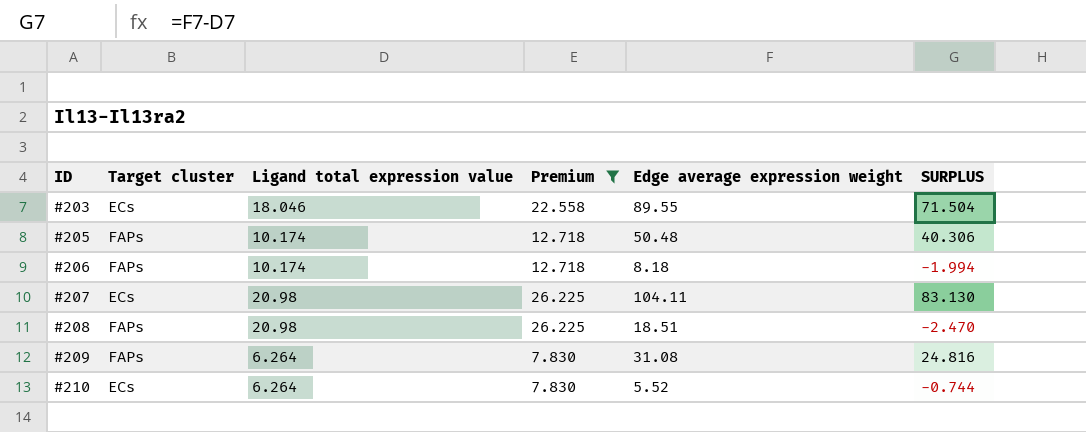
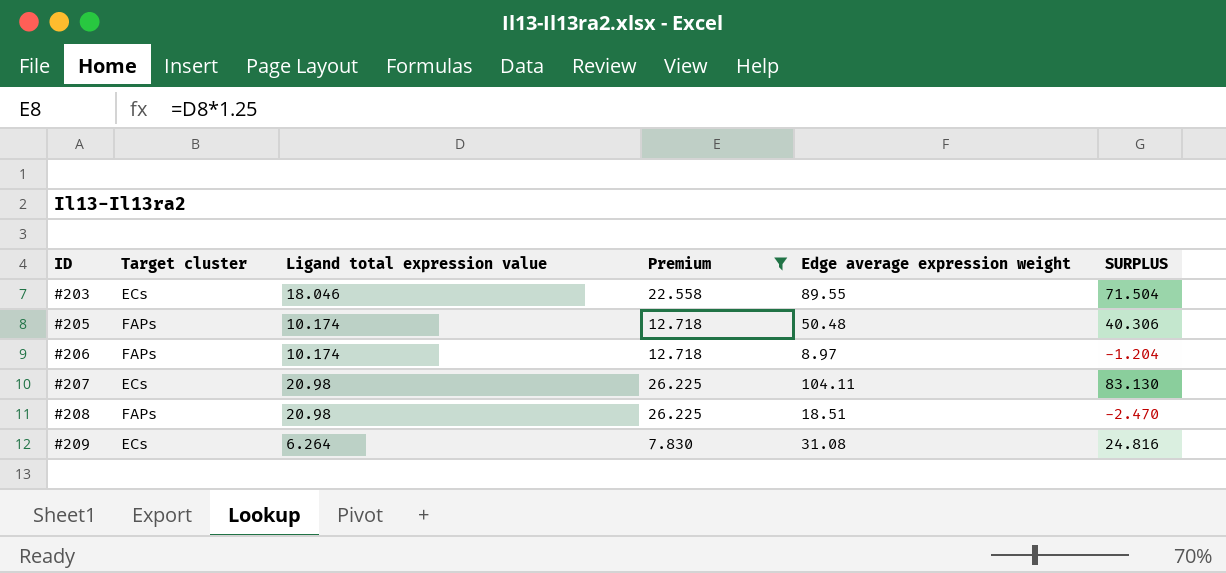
row #210: ECs | 6.264 | 7.830 | 5.52 | -0.744 -> none
#206 | Edge average expression weight: 8.18 -> 8.97
#206 | SURPLUS: -1.994 -> -1.204
#209 | Target cluster: FAPs -> ECs

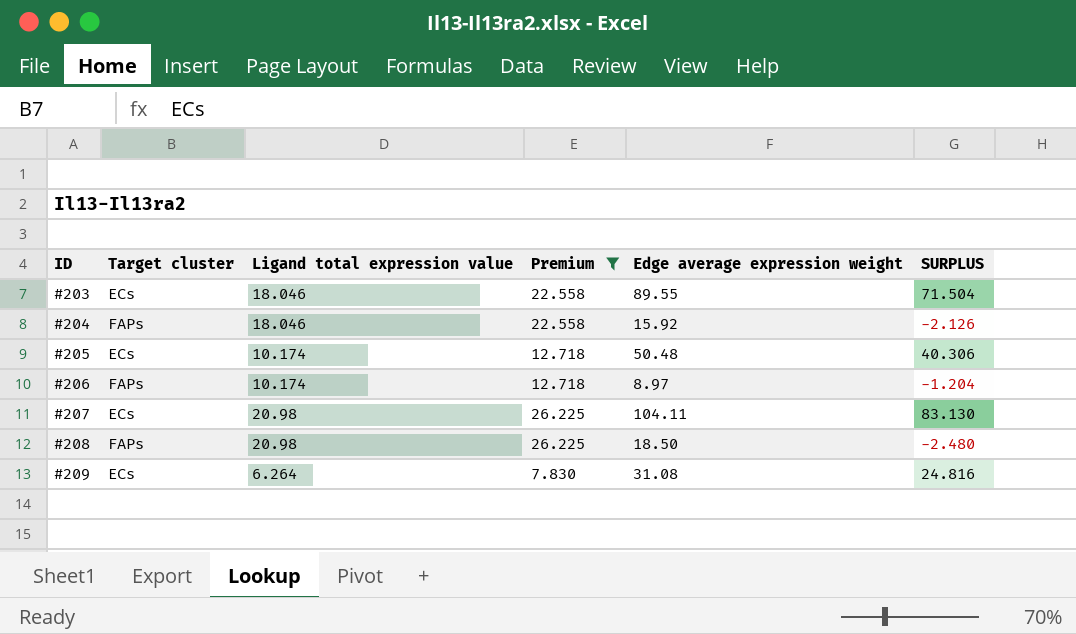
row #204: none -> FAPs | 18.046 | 22.558 | 15.92 | -2.126
#205 | Target cluster: FAPs -> ECs
#208 | Edge average expression weight: 18.51 -> 18.50
#208 | SURPLUS: -2.470 -> -2.480

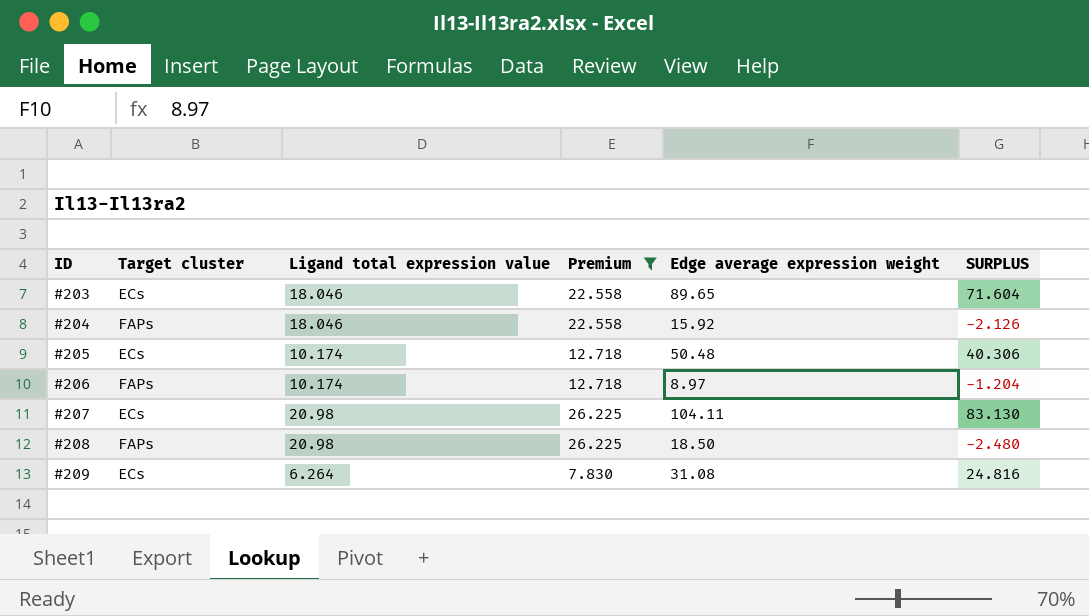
#203 | Edge average expression weight: 89.55 -> 89.65
#203 | SURPLUS: 71.504 -> 71.604

